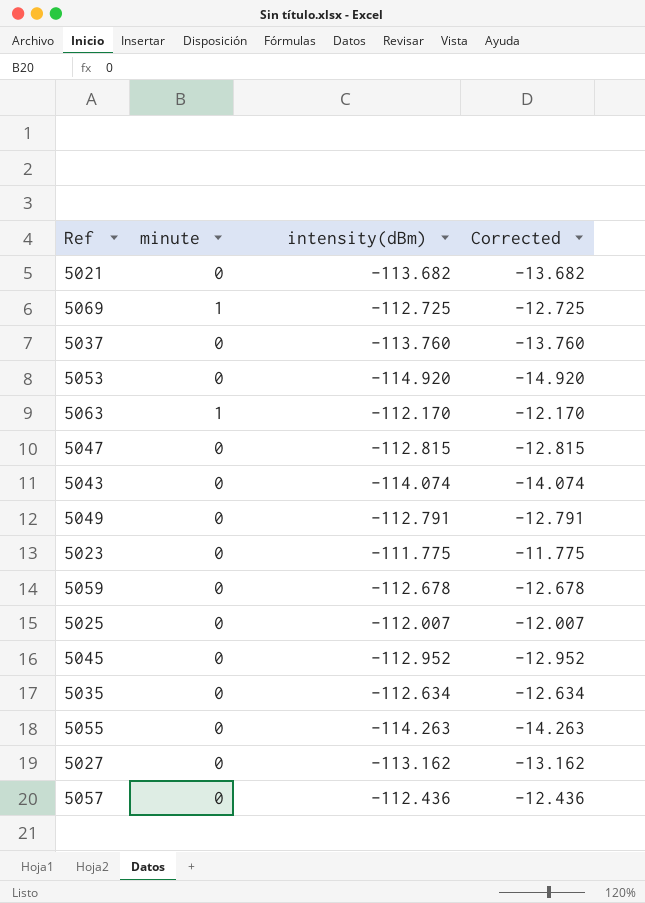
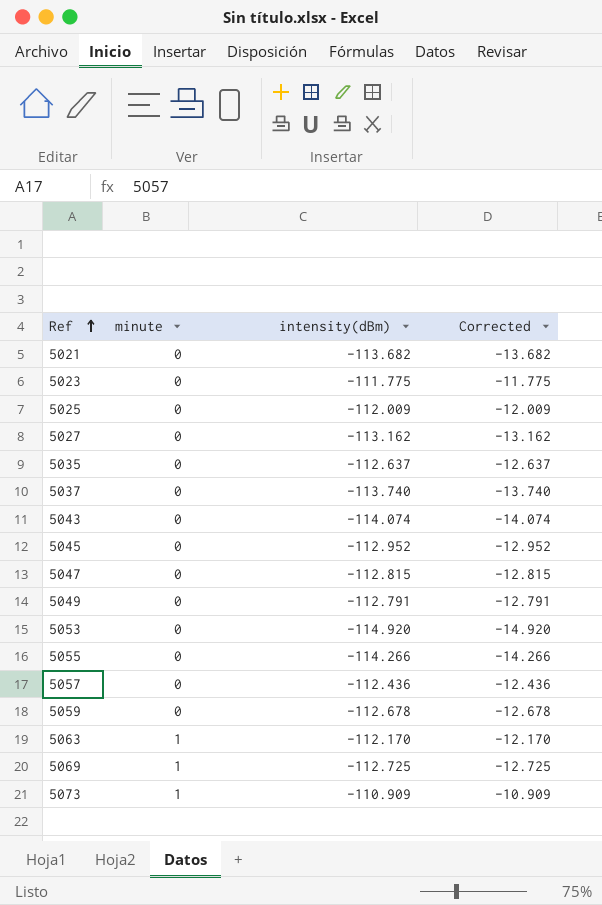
row order: none -> Ref ascending
5025 | intensity(dBm): -112.007 -> -112.009
5025 | Corrected: -12.007 -> -12.009
5035 | intensity(dBm): -112.634 -> -112.637
5035 | Corrected: -12.634 -> -12.637
5037 | intensity(dBm): -113.760 -> -113.740
5037 | Corrected: -13.760 -> -13.740
5055 | intensity(dBm): -114.263 -> -114.266
5055 | Corrected: -14.263 -> -14.266
row 5073: none -> 1 | -110.909 | -10.909

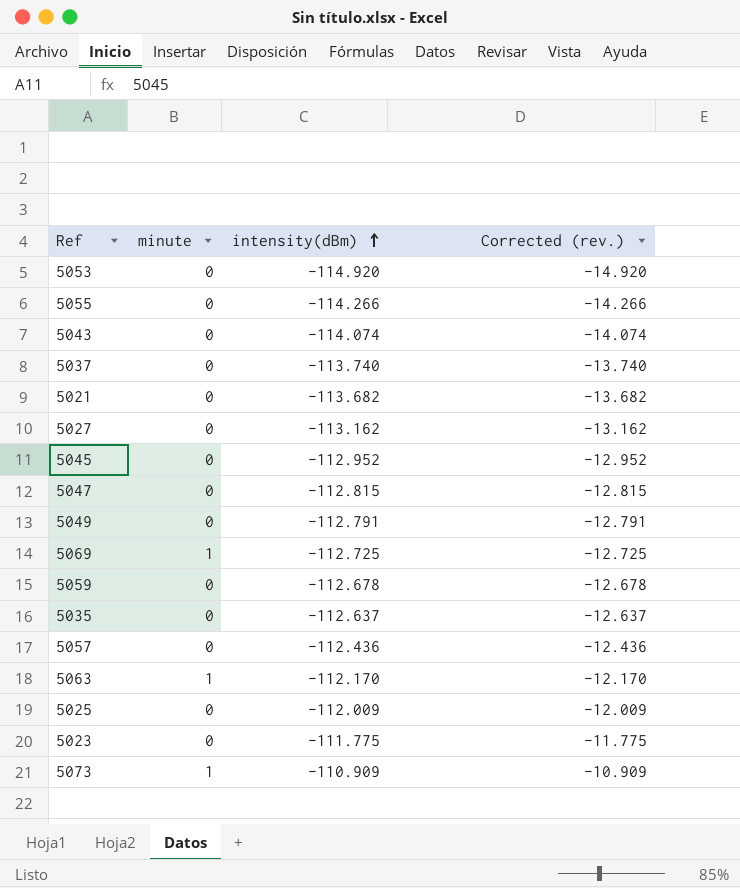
row order: Ref ascending -> intensity(dBm) ascending
column name: Corrected -> Corrected (rev.)

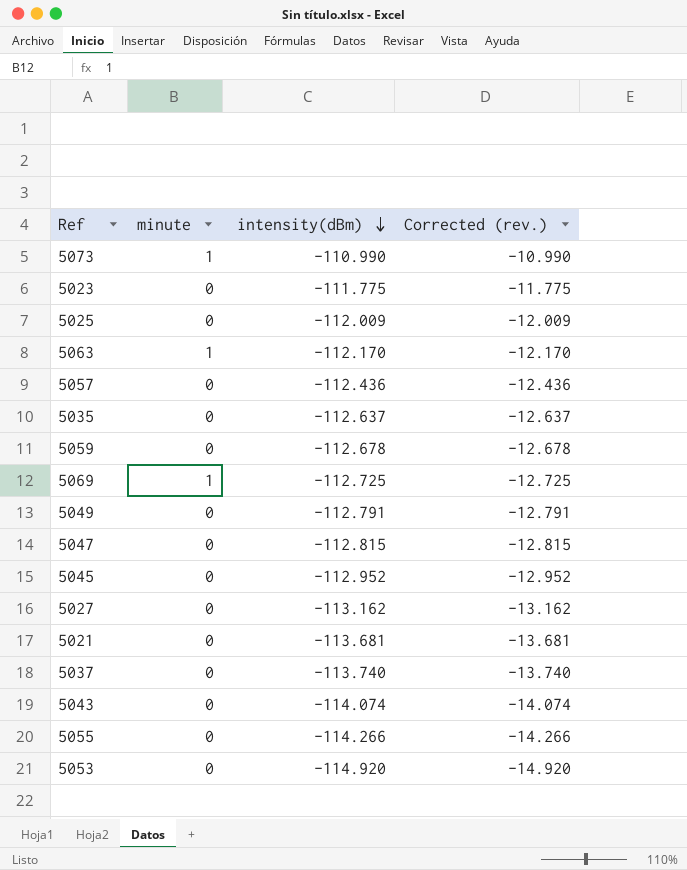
row order: intensity(dBm) ascending -> intensity(dBm) descending
5073 | intensity(dBm): -110.909 -> -110.990
5073 | Corrected (rev.): -10.909 -> -10.990
5021 | intensity(dBm): -113.682 -> -113.681
5021 | Corrected (rev.): -13.682 -> -13.681

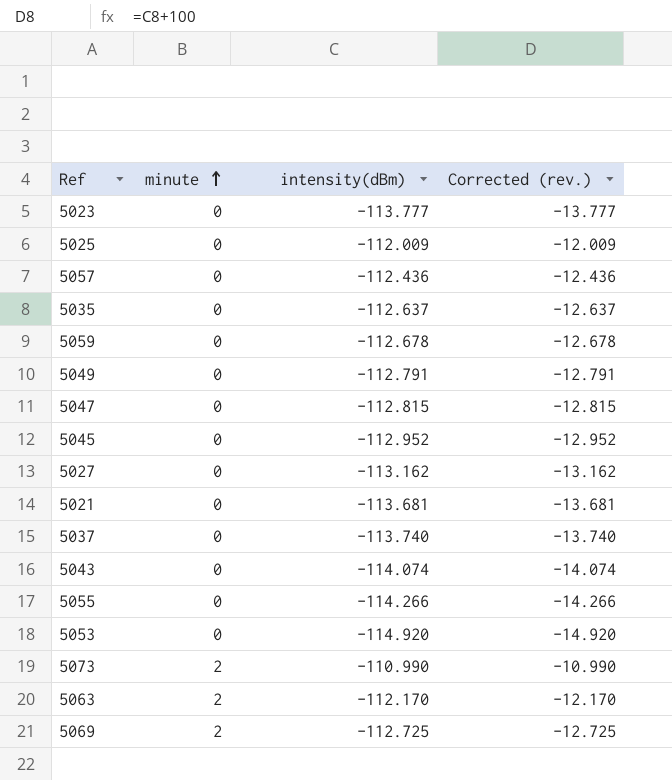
row order: intensity(dBm) descending -> minute ascending
5023 | intensity(dBm): -111.775 -> -113.777
5023 | Corrected (rev.): -11.775 -> -13.777
5073 | minute: 1 -> 2
5063 | minute: 1 -> 2
5069 | minute: 1 -> 2

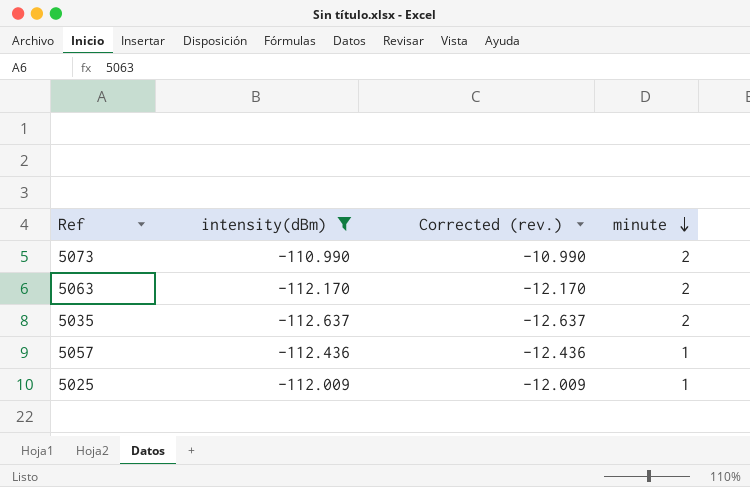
filter: none -> intensity(dBm) >= -112.637
row order: minute ascending -> minute descending
column minute | position: 2 -> 4
5035 | minute: 0 -> 2
5057 | minute: 0 -> 1
5025 | minute: 0 -> 1

